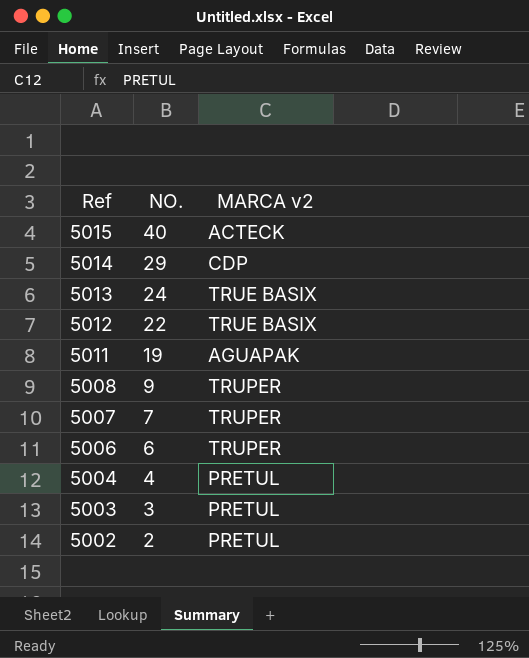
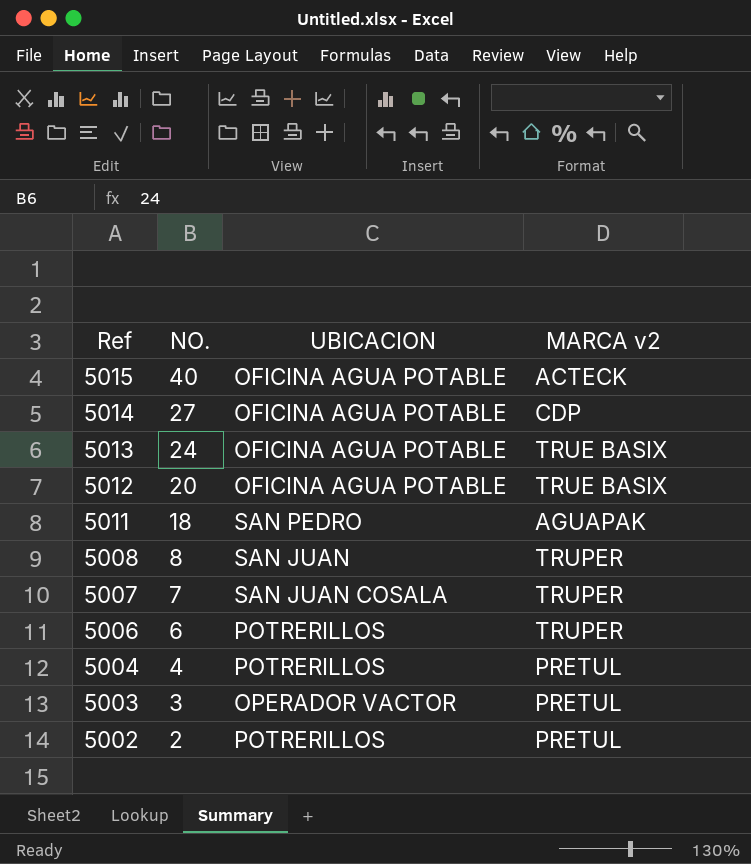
column UBICACION | position: none -> 3
5014 | NO.: 29 -> 27
5012 | NO.: 22 -> 20
5011 | NO.: 19 -> 18
5008 | NO.: 9 -> 8

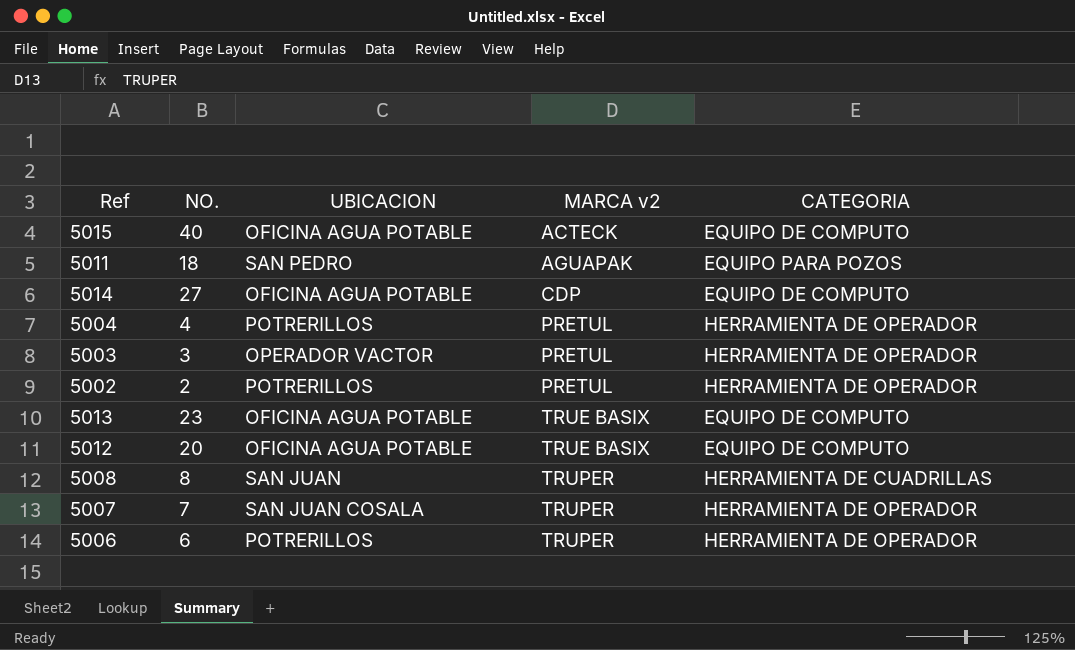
row order: Ref descending -> MARCA v2 ascending
column CATEGORIA | position: none -> 5
5013 | NO.: 24 -> 23

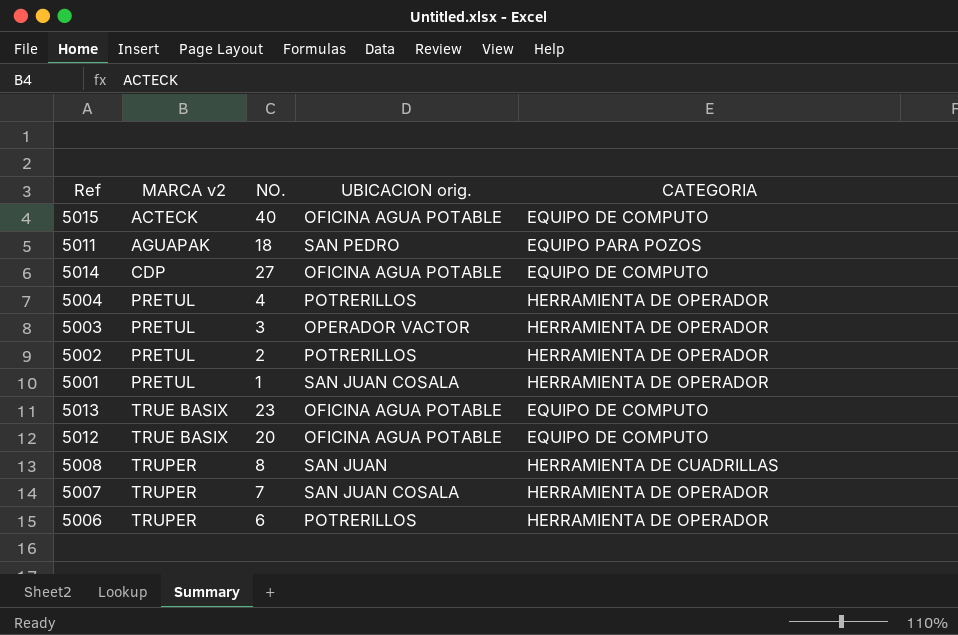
column MARCA v2 | position: 4 -> 2
column name: UBICACION -> UBICACION orig.
row 5001: none -> PRETUL | 1 | SAN JUAN COSALA | HERRAMIENTA DE OPERADOR

